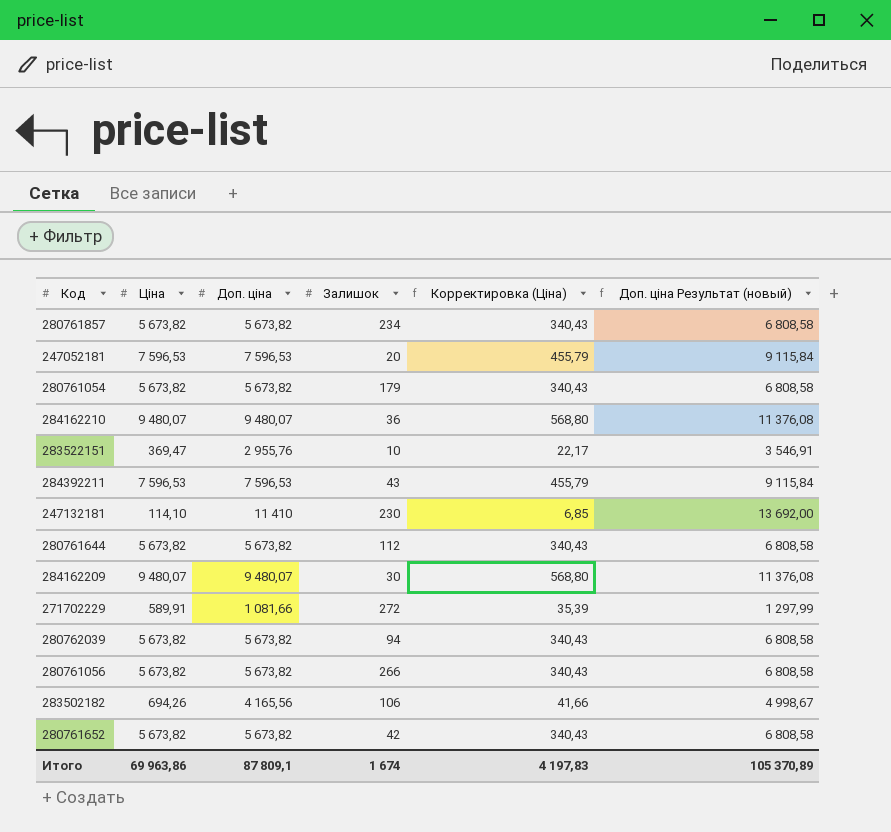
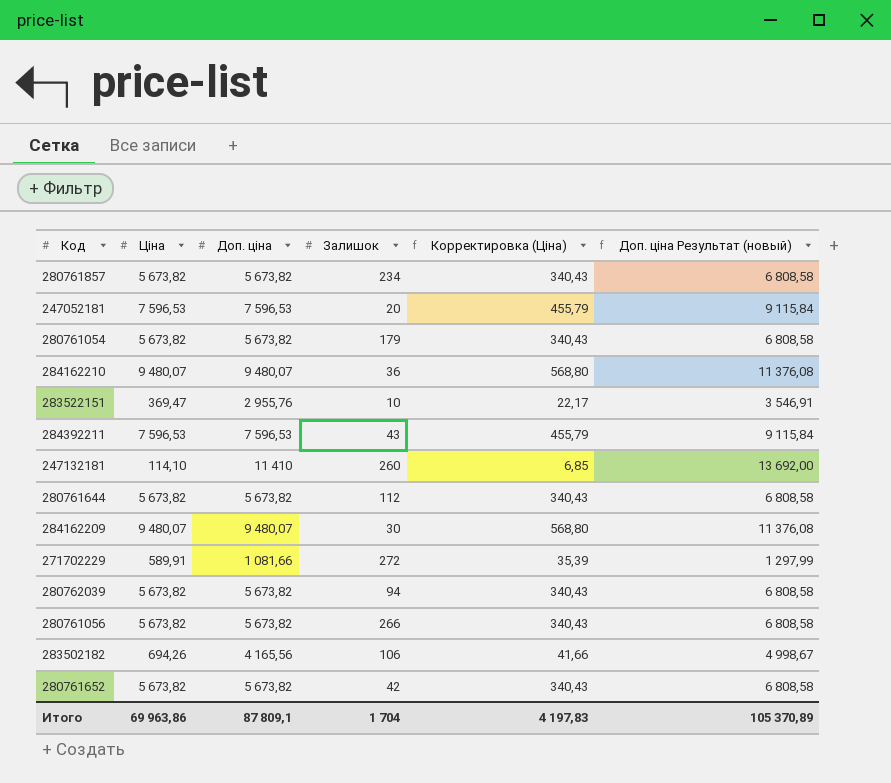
247132181 | Залишок: 230 -> 260
Итого | Залишок: 1 674 -> 1 704

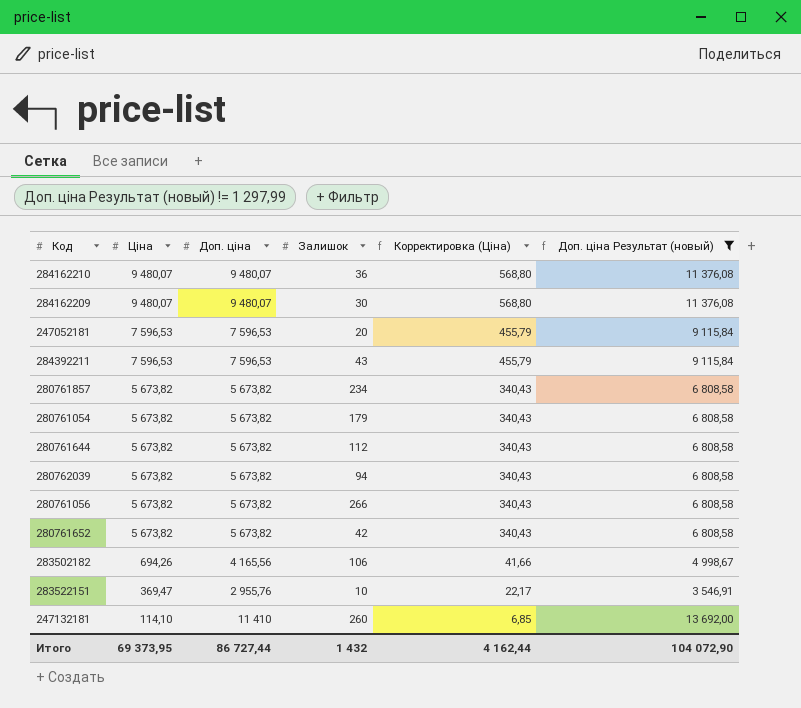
filter: none -> Доп. ціна Результат (новый) != 1 297,99
row order: none -> Ціна descending
Итого | Ціна: 69 963,86 -> 69 373,95
Итого | Доп. ціна: 87 809,1 -> 86 727,44
Итого | Залишок: 1 704 -> 1 432
Итого | Корректировка (Ціна): 4 197,83 -> 4 162,44
Итого | Доп. ціна Результат (новый): 105 370,89 -> 104 072,90

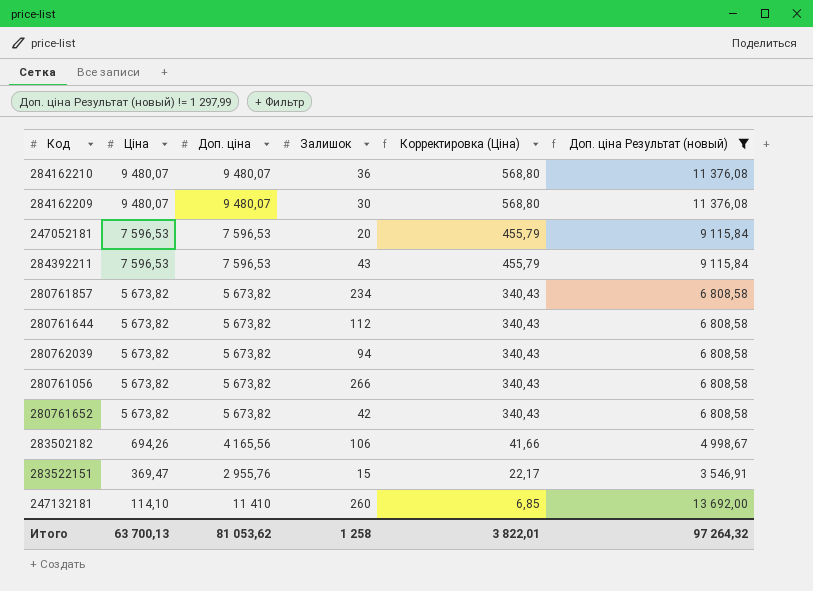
row 280761054: 5 673,82 | 5 673,82 | 179 | 340,43 | 6 808,58 -> none
283522151 | Залишок: 10 -> 15
Итого | Ціна: 69 373,95 -> 63 700,13
Итого | Доп. ціна: 86 727,44 -> 81 053,62
Итого | Залишок: 1 432 -> 1 258
Итого | Корректировка (Ціна): 4 162,44 -> 3 822,01
Итого | Доп. ціна Результат (новый): 104 072,90 -> 97 264,32

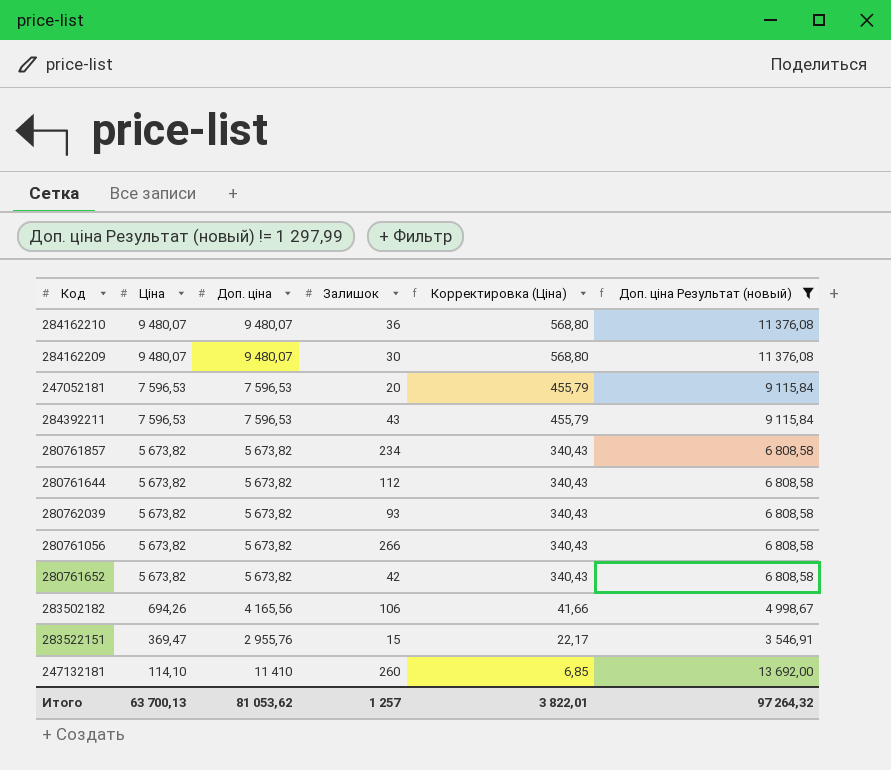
280762039 | Залишок: 94 -> 93
Итого | Залишок: 1 258 -> 1 257

